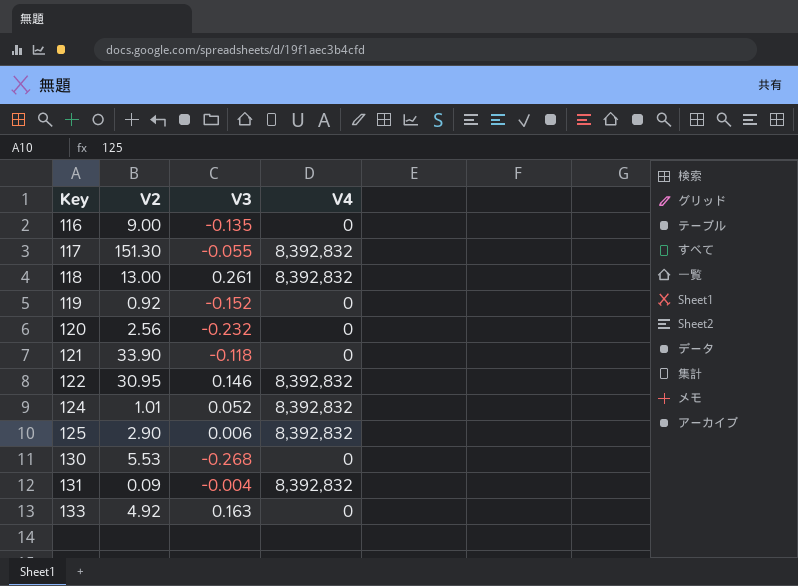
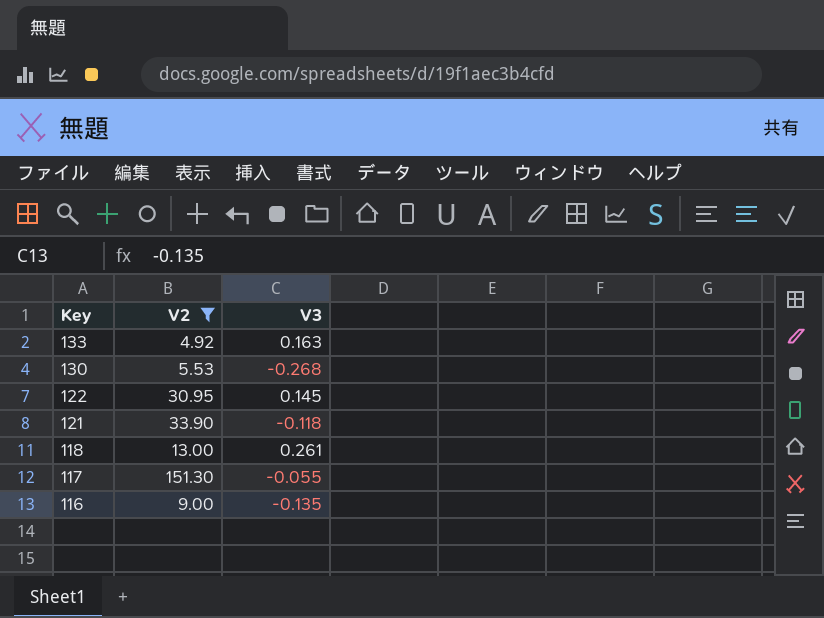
filter: none -> V2 >= 4.92
row order: Key ascending -> Key descending
column V4 | position: 4 -> none
122 | V3: 0.146 -> 0.145

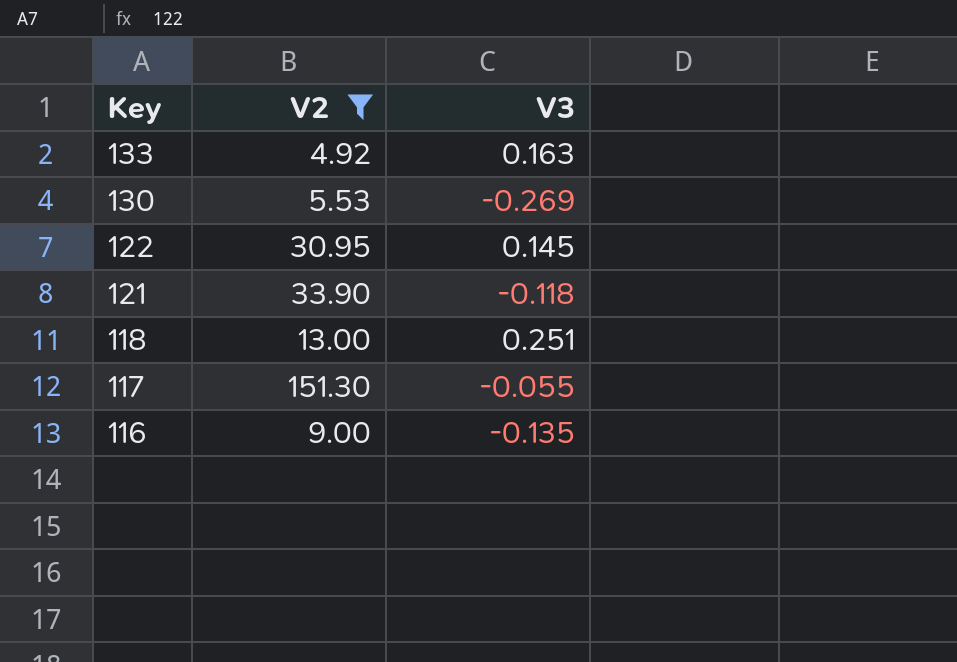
130 | V3: -0.268 -> -0.269
118 | V3: 0.261 -> 0.251

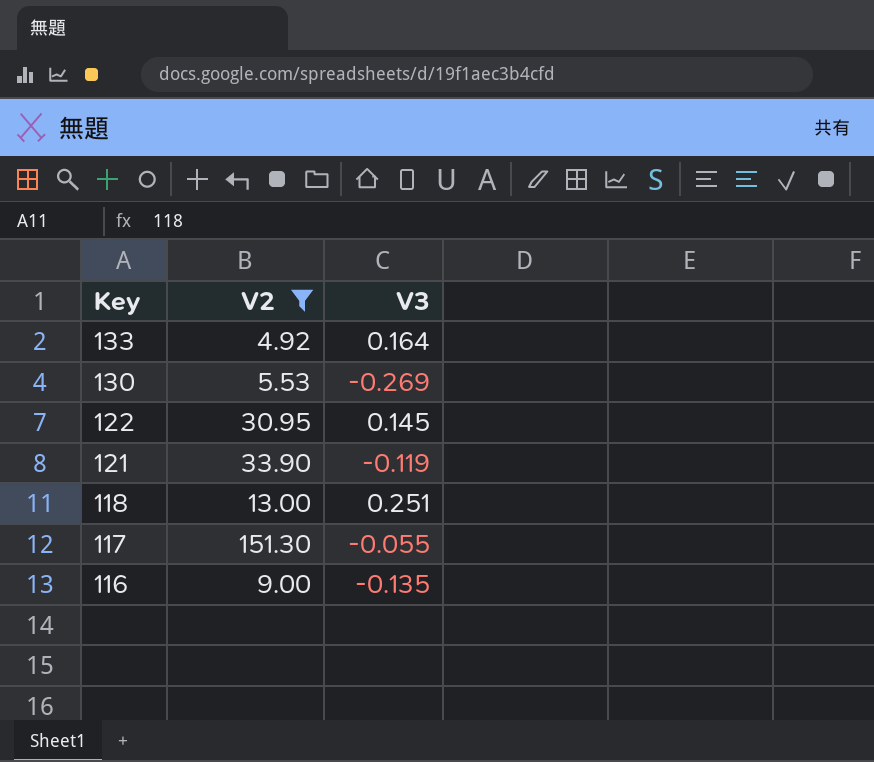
133 | V3: 0.163 -> 0.164
121 | V3: -0.118 -> -0.119

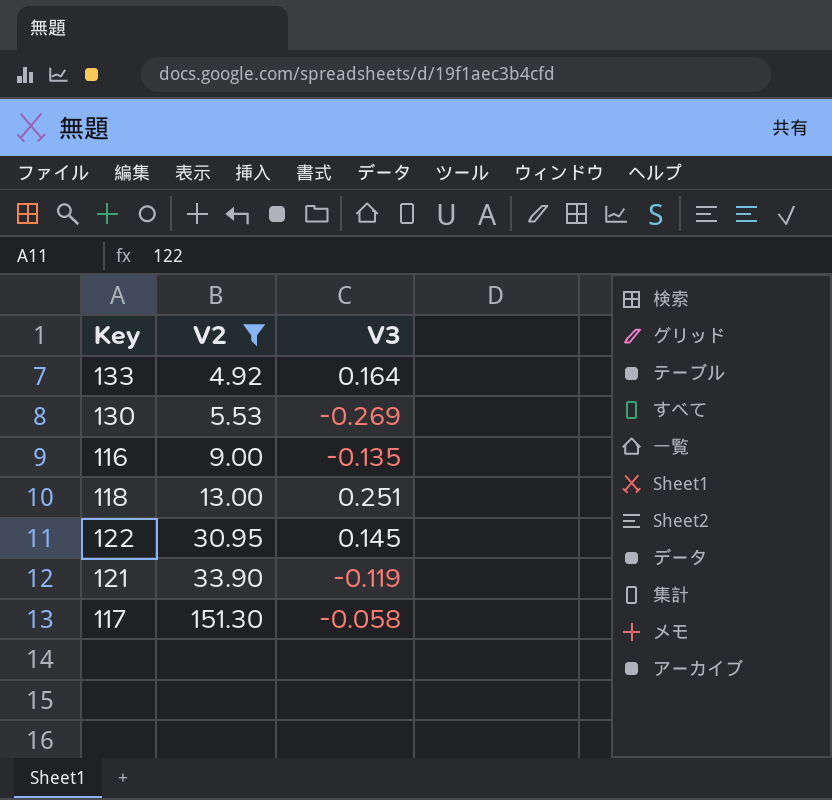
row order: Key descending -> V2 ascending
117 | V3: -0.055 -> -0.058

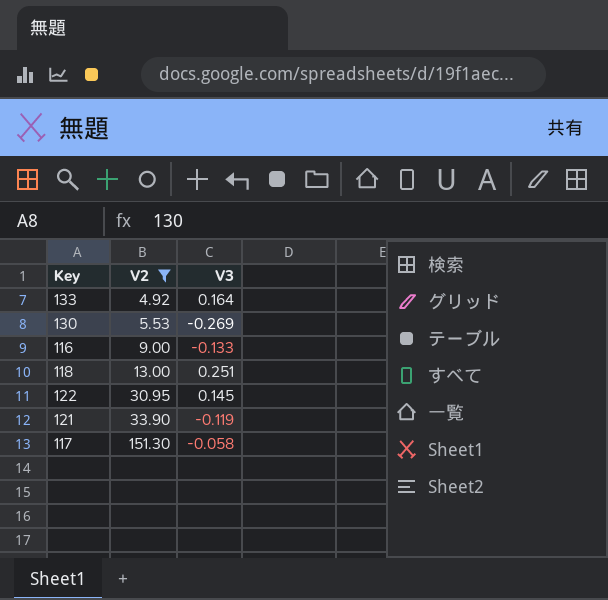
116 | V3: -0.135 -> -0.133

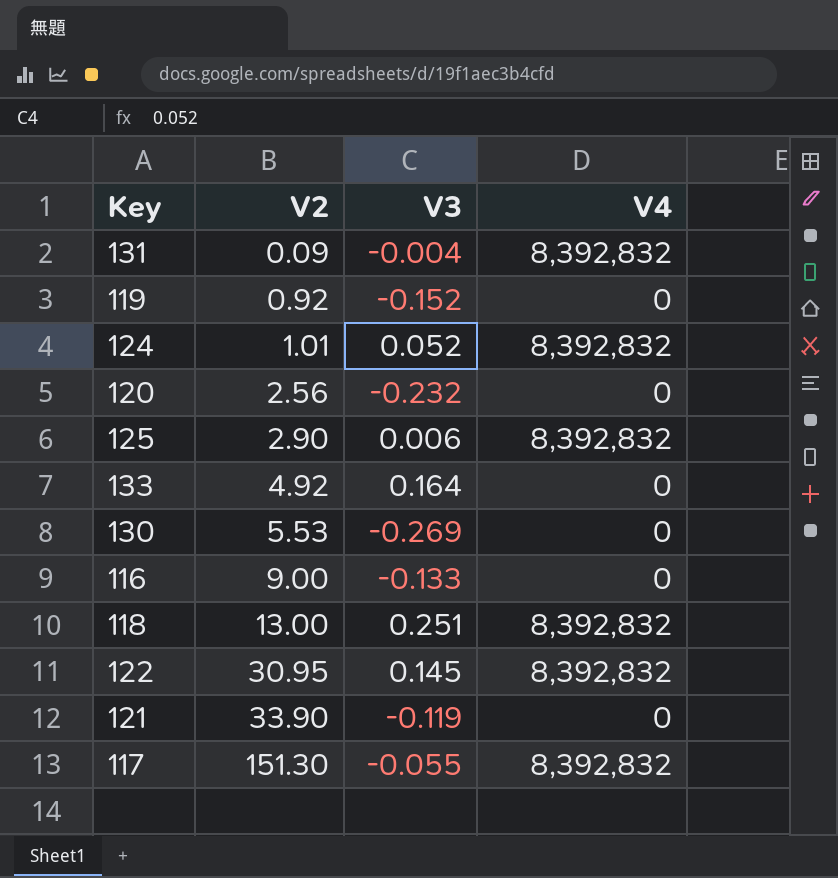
filter: V2 >= 4.92 -> none
column V4 | position: none -> 4
117 | V3: -0.058 -> -0.055

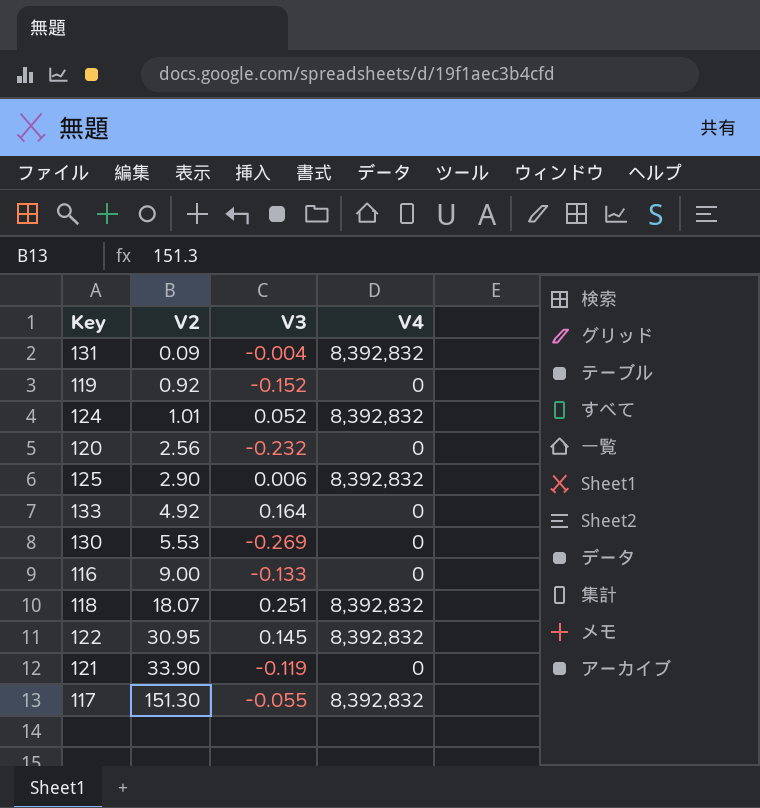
118 | V2: 13.00 -> 18.07

